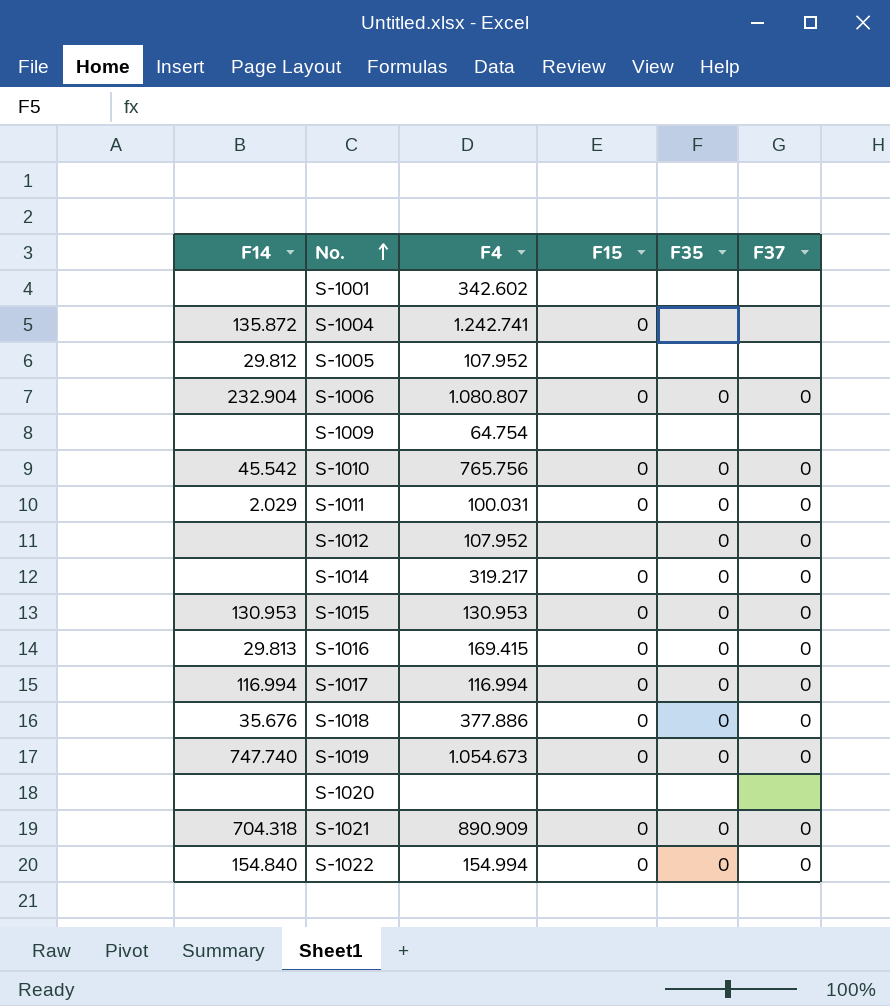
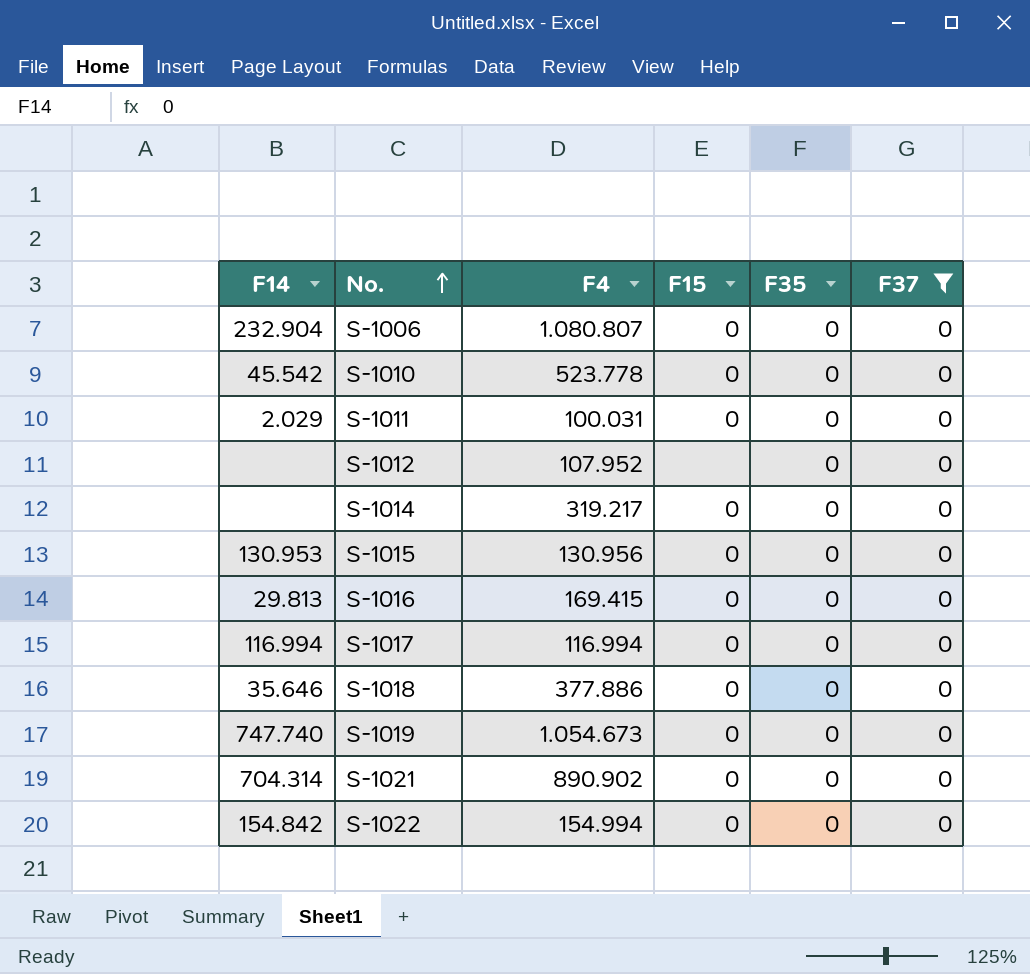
filter: none -> F37 = 0
S-1010 | F4: 765.756 -> 523.778
S-1015 | F4: 130.953 -> 130.956
S-1018 | F14: 35.676 -> 35.646
S-1021 | F14: 704.318 -> 704.314
S-1021 | F4: 890.909 -> 890.902
S-1022 | F14: 154.840 -> 154.842

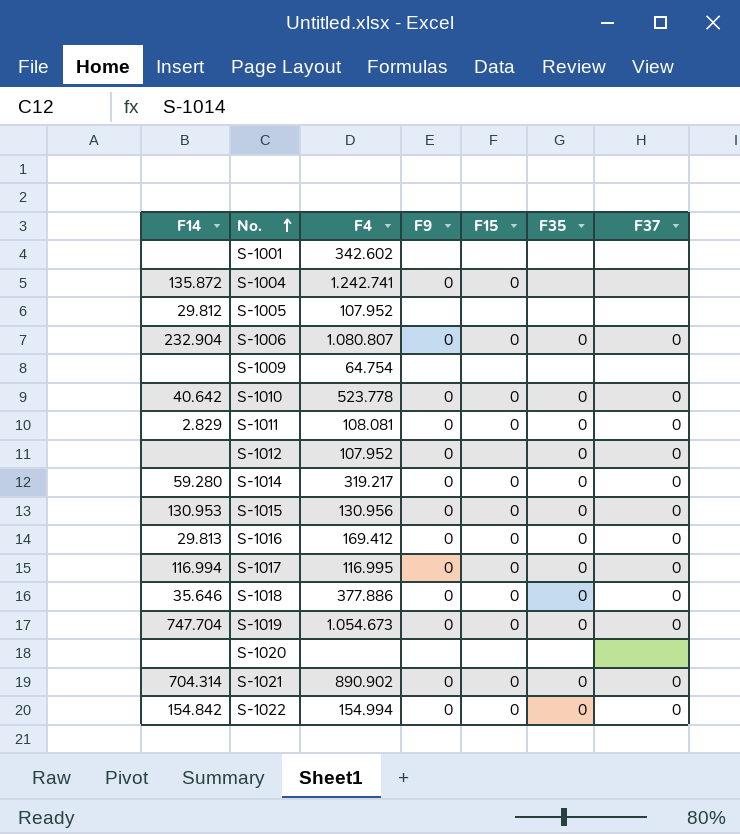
filter: F37 = 0 -> none
column F9 | position: none -> 4
S-1010 | F14: 45.542 -> 40.642
S-1011 | F14: 2.029 -> 2.829
S-1011 | F4: 100.031 -> 108.081
S-1014 | F14: none -> 59.280
S-1016 | F4: 169.415 -> 169.412
S-1017 | F4: 116.994 -> 116.995
S-1019 | F14: 747.740 -> 747.704

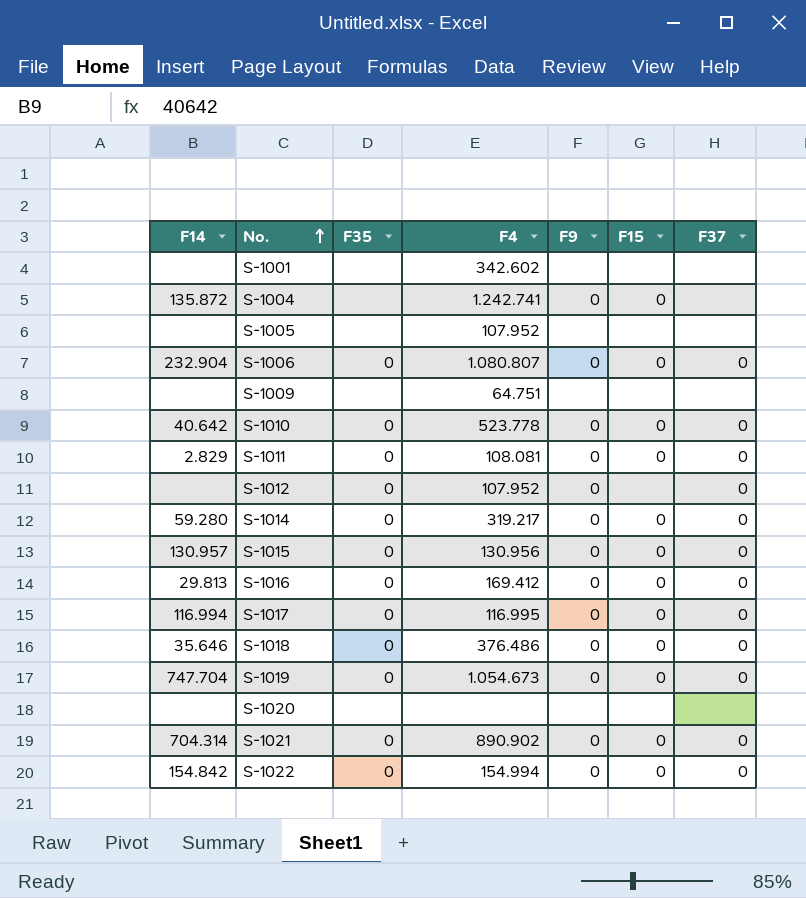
column F35 | position: 6 -> 3
S-1005 | F14: 29.812 -> none
S-1009 | F4: 64.754 -> 64.751
S-1015 | F14: 130.953 -> 130.957
S-1018 | F4: 377.886 -> 376.486

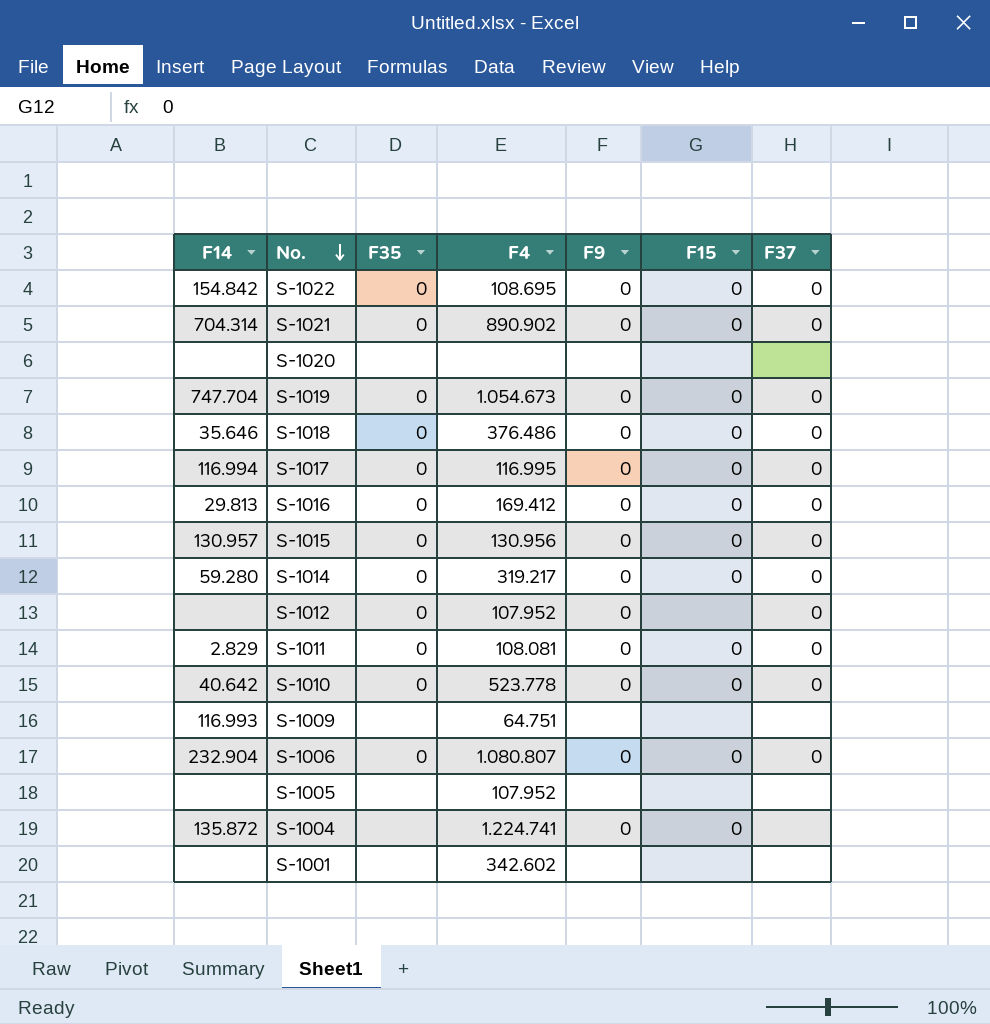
row order: No. ascending -> No. descending
S-1022 | F4: 154.994 -> 108.695
S-1009 | F14: none -> 116.993
S-1004 | F4: 1.242.741 -> 1.224.741

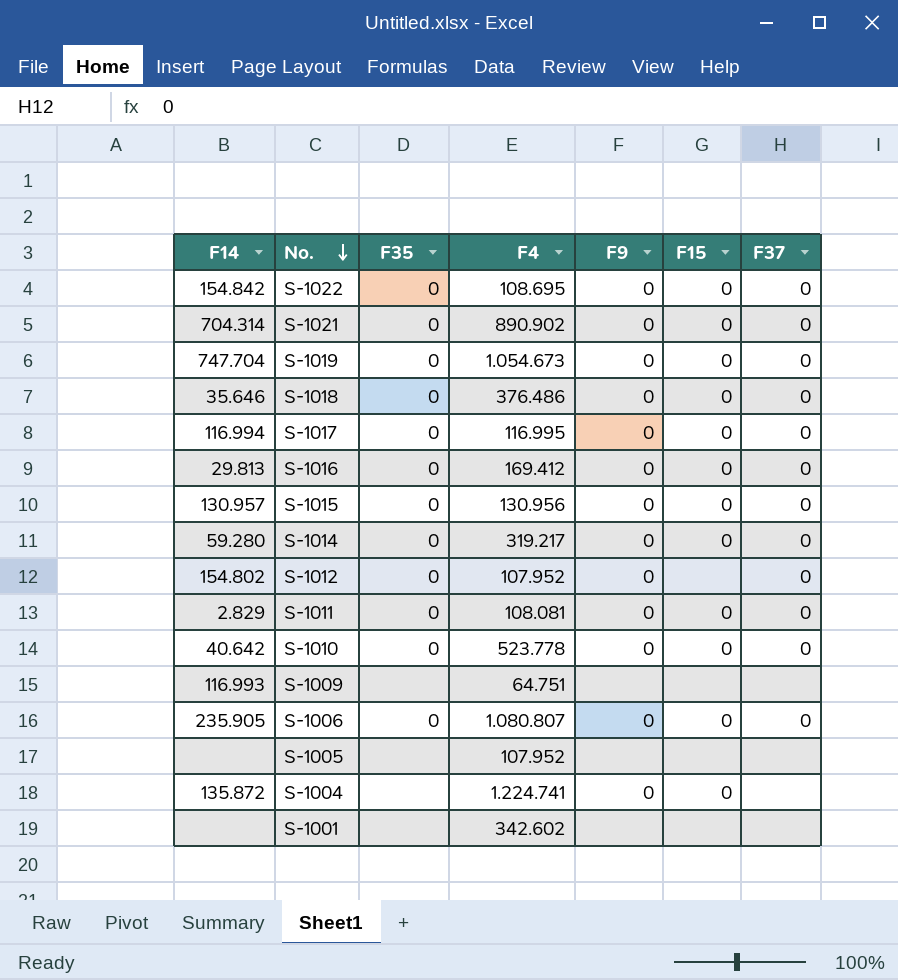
row S-1020: none | none | none | none | none | none -> none
S-1012 | F14: none -> 154.802
S-1006 | F14: 232.904 -> 235.905

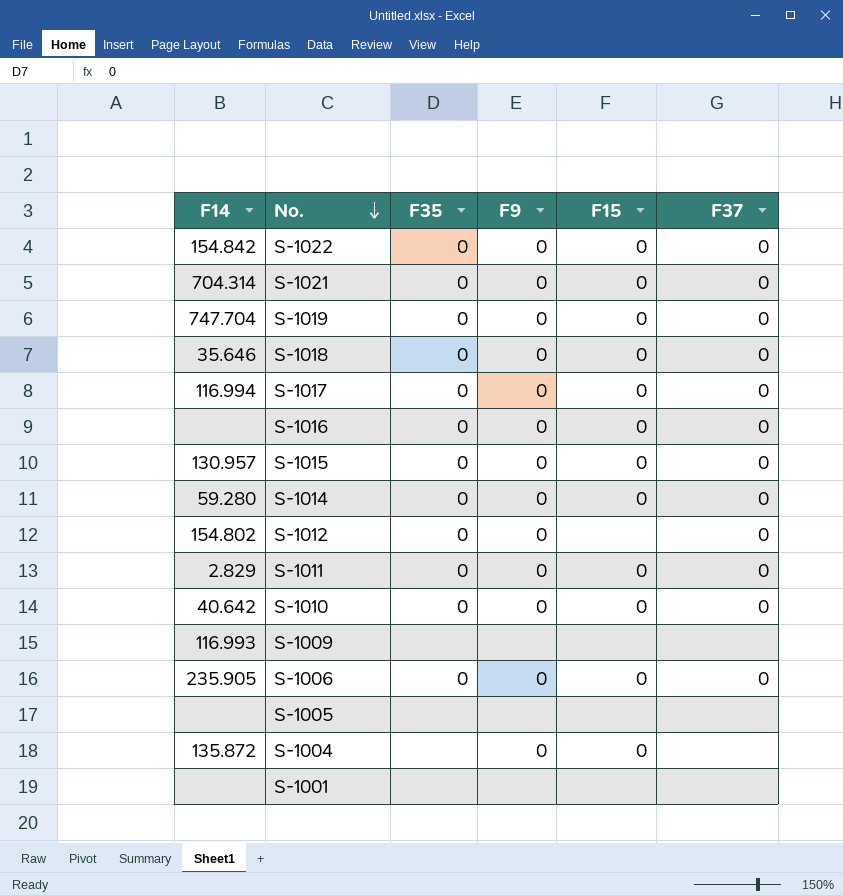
column F4 | position: 4 -> none
S-1016 | F14: 29.813 -> none

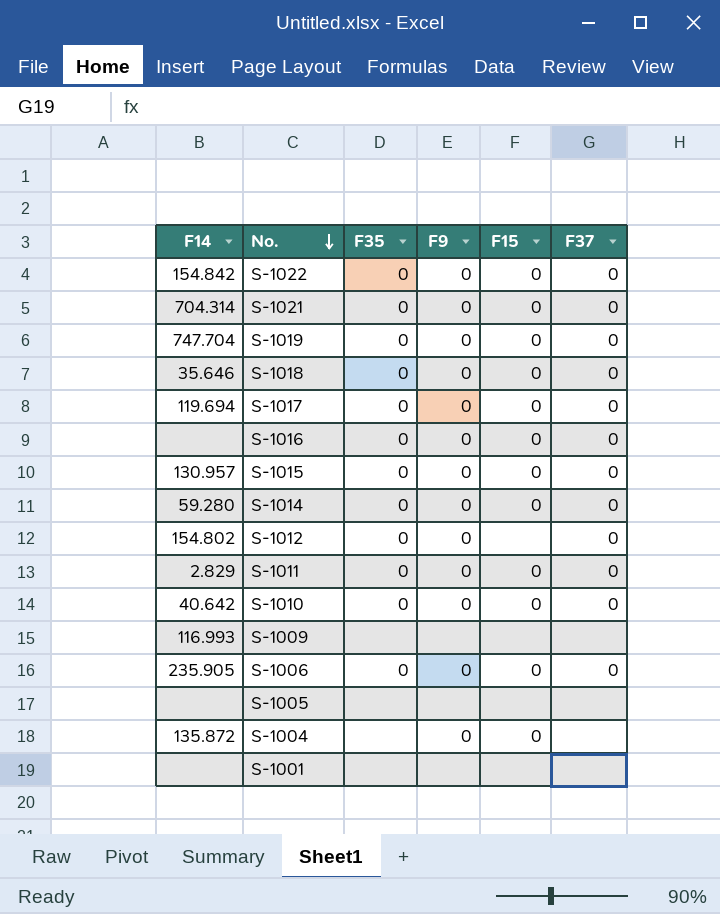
S-1017 | F14: 116.994 -> 119.694

